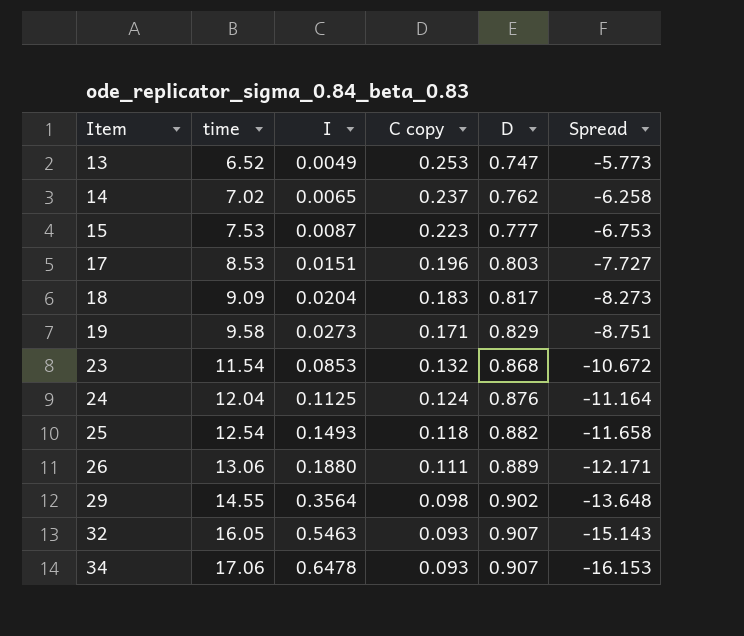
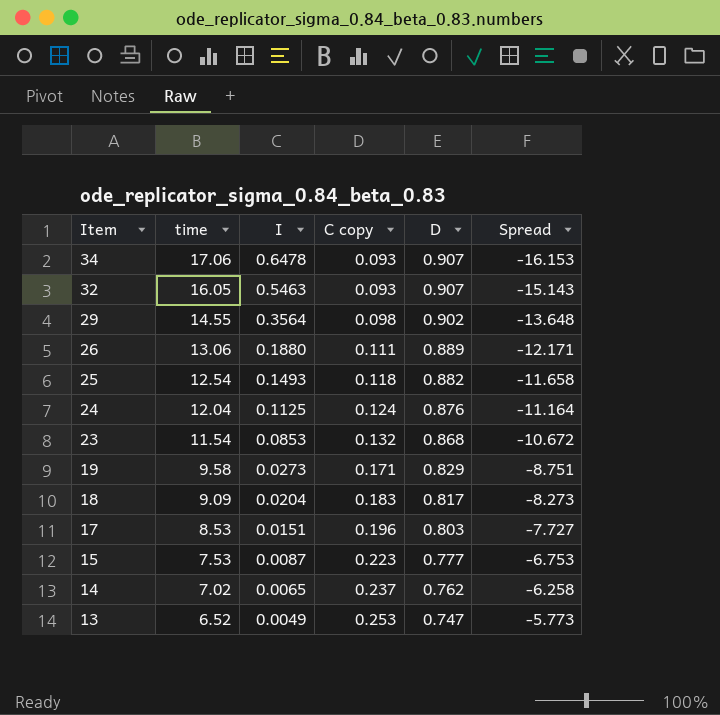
row order: Item ascending -> Item descending

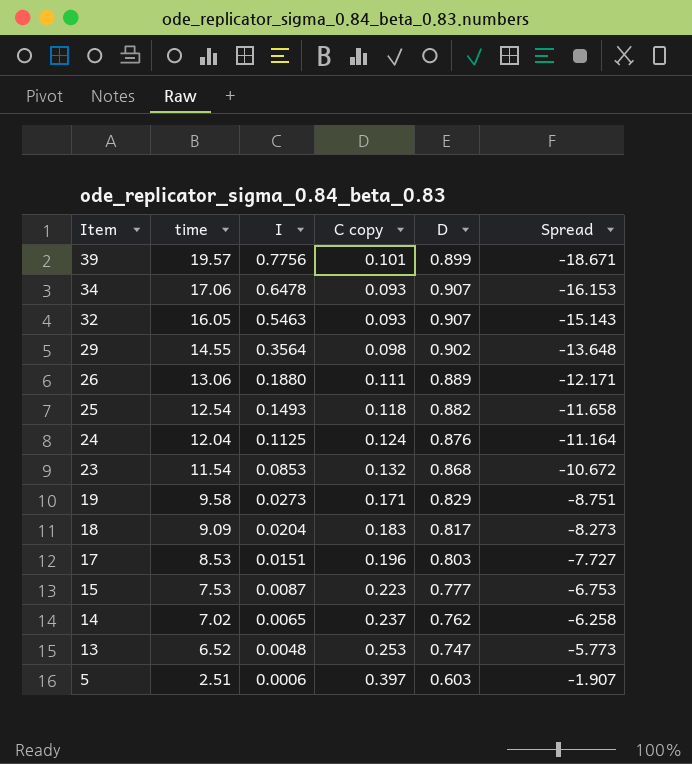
row 39: none -> 19.57 | 0.7756 | 0.101 | 0.899 | -18.671
13 | I: 0.0049 -> 0.0048
row 5: none -> 2.51 | 0.0006 | 0.397 | 0.603 | -1.907

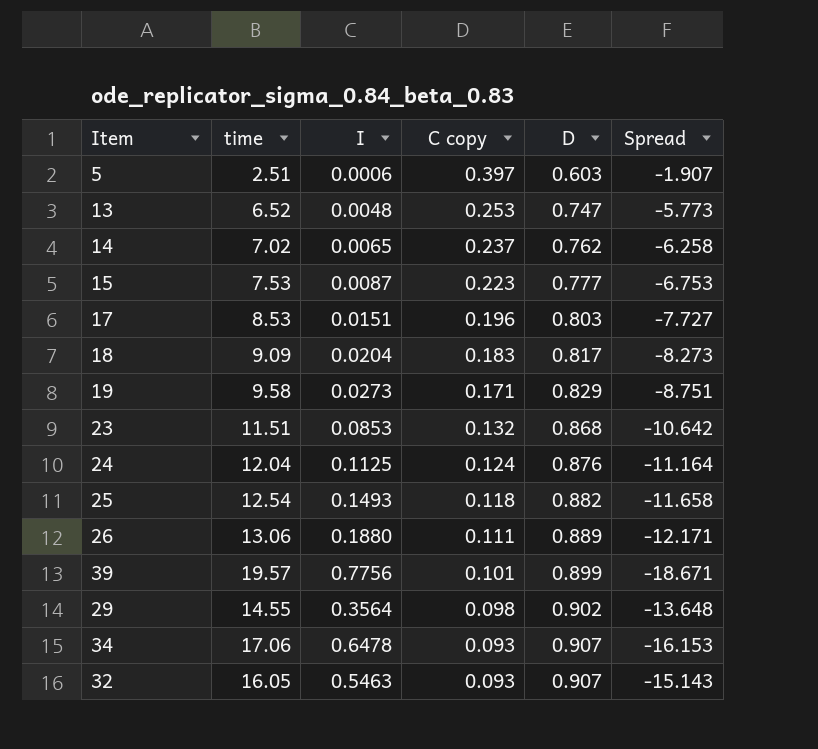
row order: Item descending -> C copy descending
23 | time: 11.54 -> 11.51
23 | Spread: -10.672 -> -10.642

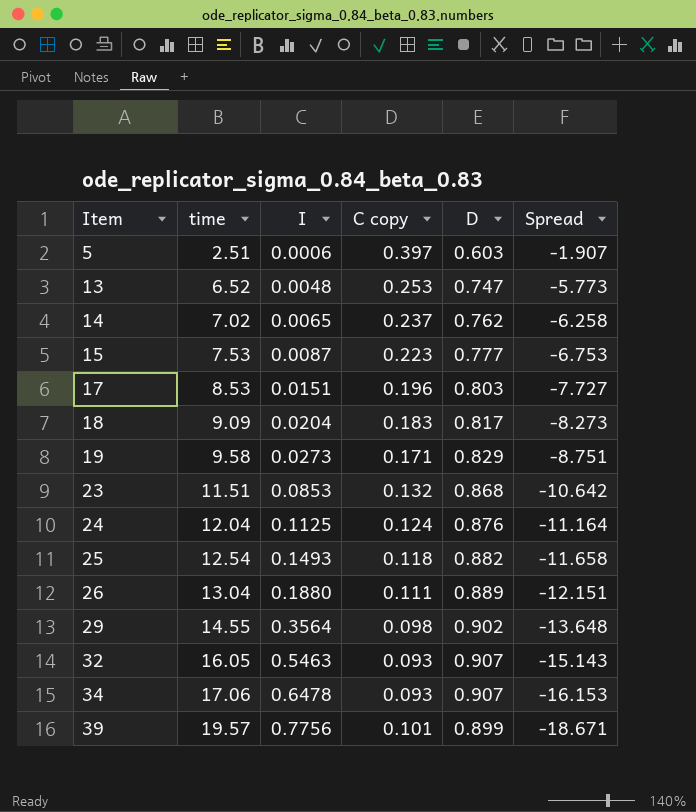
row order: C copy descending -> Item ascending
26 | time: 13.06 -> 13.04
26 | Spread: -12.171 -> -12.151

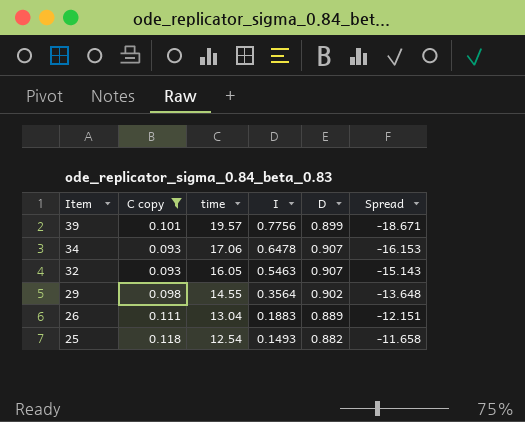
filter: none -> C copy <= 0.118
row order: Item ascending -> Item descending
column C copy | position: 4 -> 2
26 | I: 0.1880 -> 0.1883

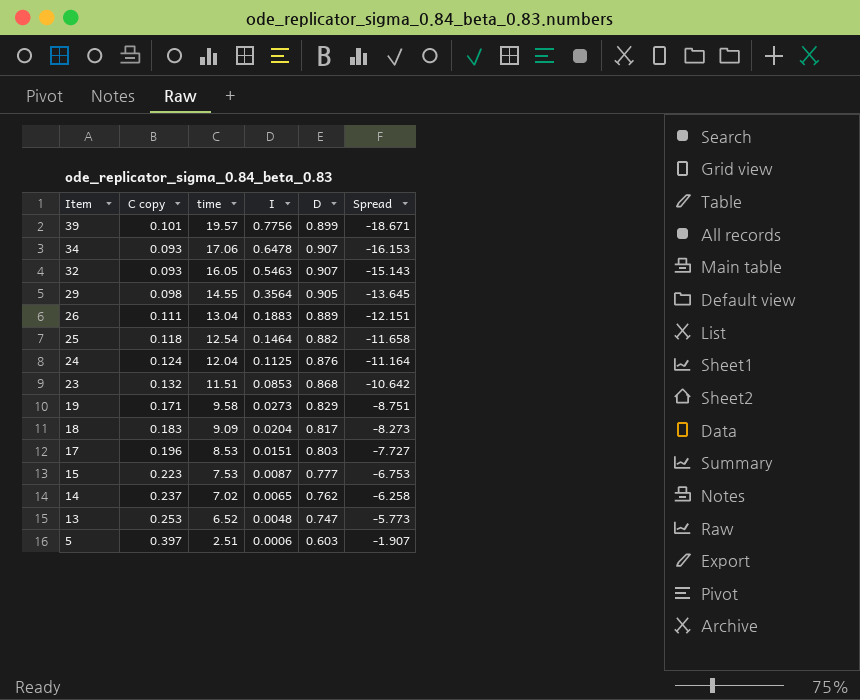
filter: C copy <= 0.118 -> none
29 | D: 0.902 -> 0.905
29 | Spread: -13.648 -> -13.645
25 | I: 0.1493 -> 0.1464

